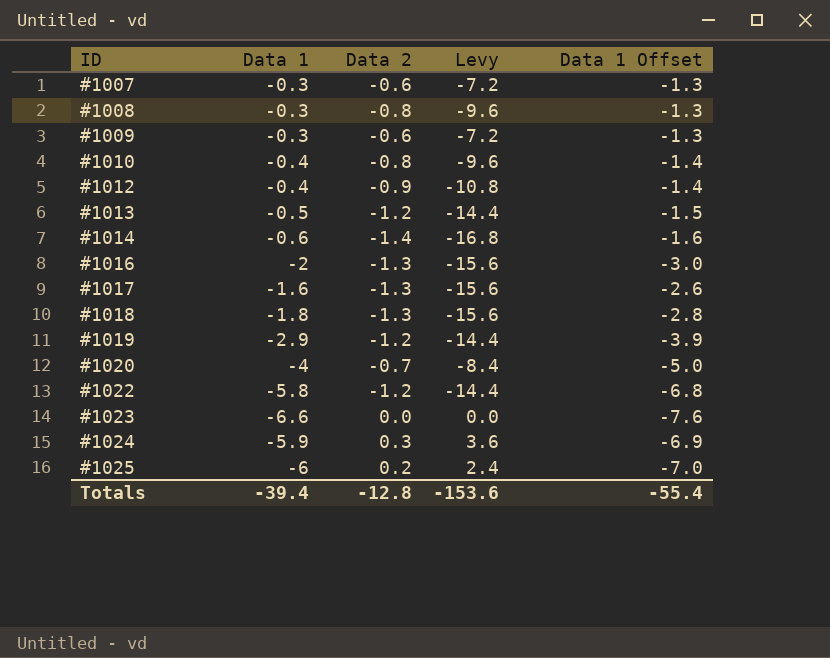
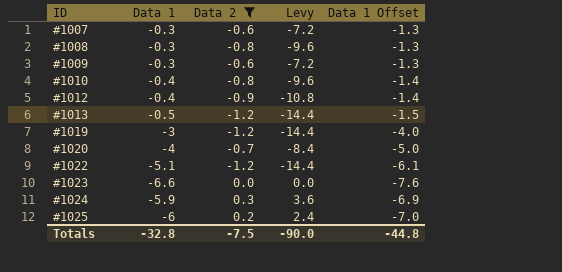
filter: none -> Data 2 >= -1.2
#1019 | Data 1: -2.9 -> -3
#1019 | Data 1 Offset: -3.9 -> -4.0
#1022 | Data 1: -5.8 -> -5.1
#1022 | Data 1 Offset: -6.8 -> -6.1
Totals | Data 1: -39.4 -> -32.8
Totals | Data 2: -12.8 -> -7.5
Totals | Levy: -153.6 -> -90.0
Totals | Data 1 Offset: -55.4 -> -44.8

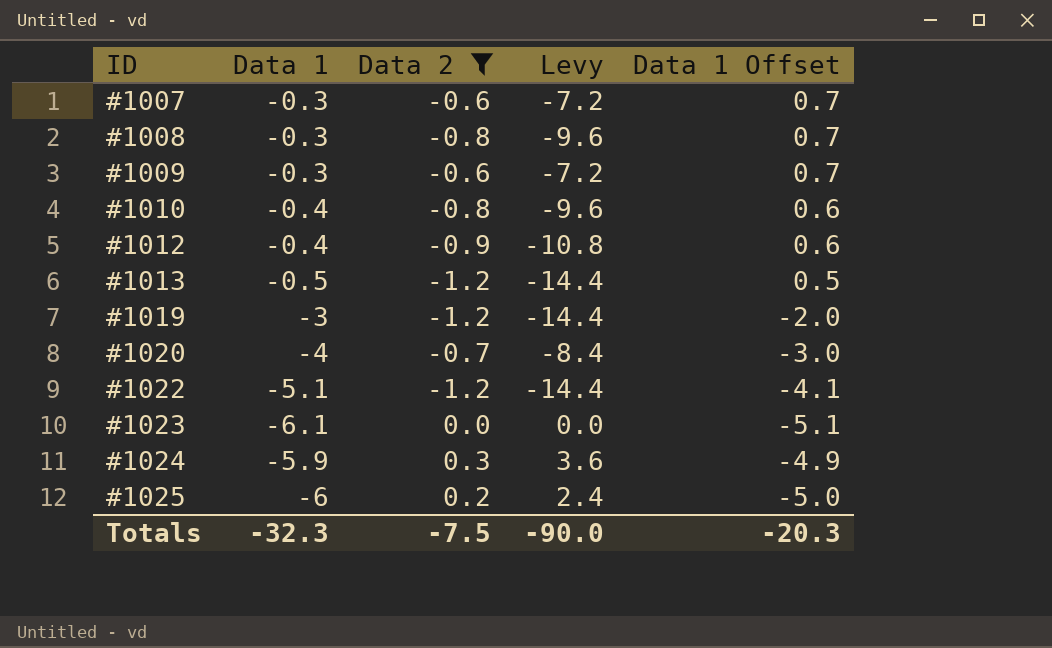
column Data 1 Offset | formula: [Data 1] - 1 -> [Data 1] + 1
#1023 | Data 1: -6.6 -> -6.1
Totals | Data 1: -32.8 -> -32.3
Totals | Data 1 Offset: -44.8 -> -20.3

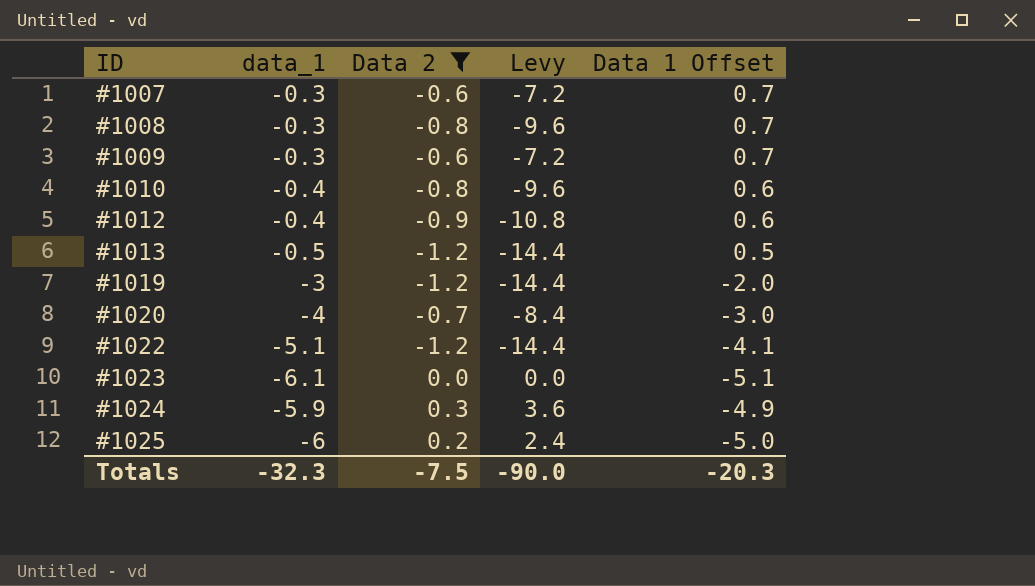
column name: Data 1 -> data_1

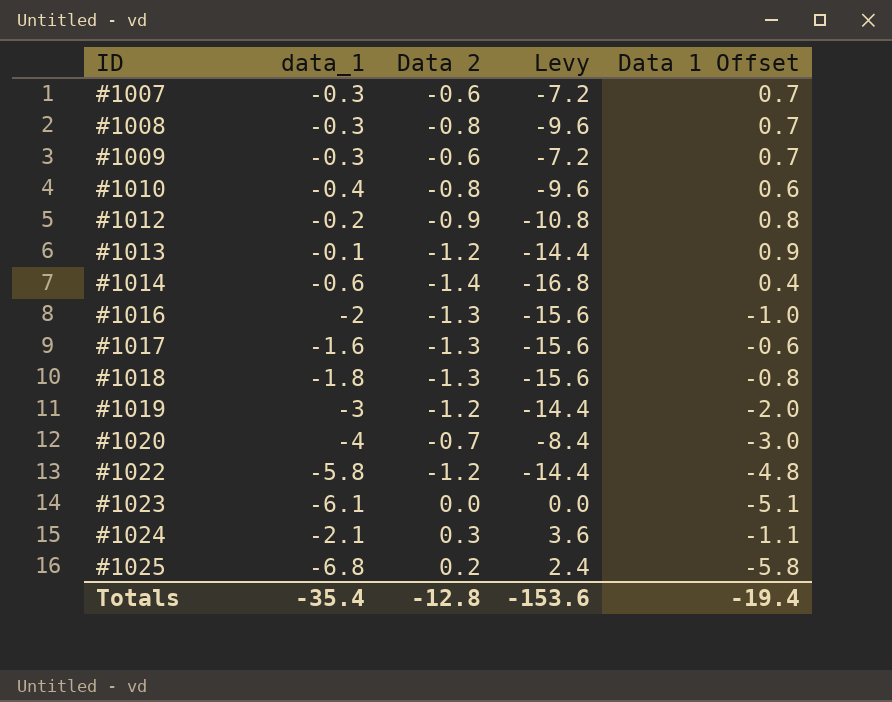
filter: Data 2 >= -1.2 -> none
#1012 | data_1: -0.4 -> -0.2
#1012 | Data 1 Offset: 0.6 -> 0.8
#1013 | data_1: -0.5 -> -0.1
#1013 | Data 1 Offset: 0.5 -> 0.9
#1022 | data_1: -5.1 -> -5.8
#1022 | Data 1 Offset: -4.1 -> -4.8
#1024 | data_1: -5.9 -> -2.1
#1024 | Data 1 Offset: -4.9 -> -1.1
#1025 | data_1: -6 -> -6.8
#1025 | Data 1 Offset: -5.0 -> -5.8
Totals | data_1: -32.3 -> -35.4
Totals | Data 2: -7.5 -> -12.8
Totals | Levy: -90.0 -> -153.6
Totals | Data 1 Offset: -20.3 -> -19.4

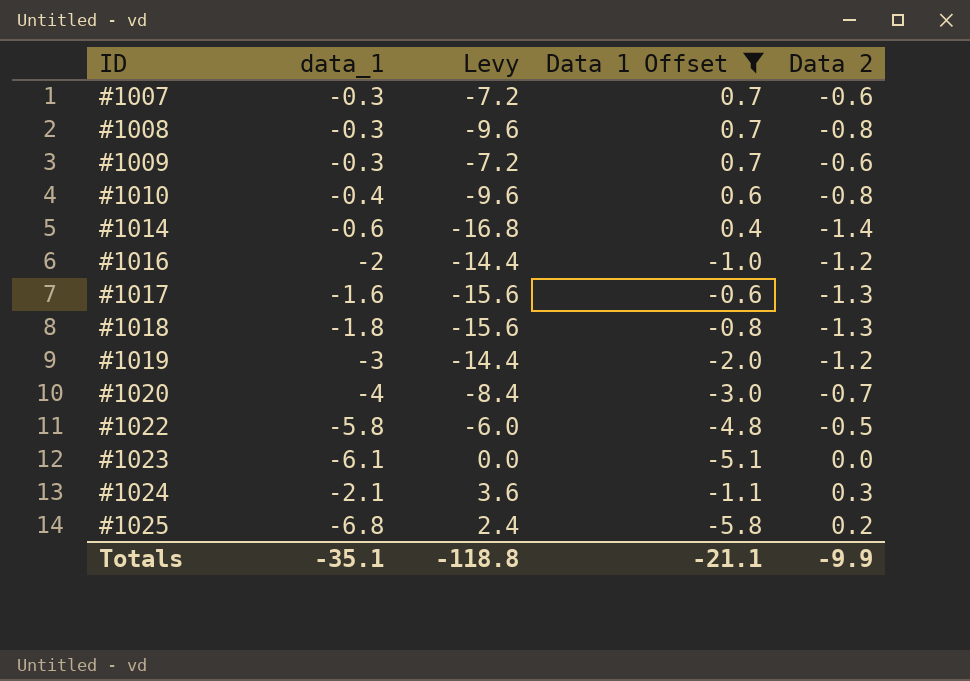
filter: none -> Data 1 Offset <= 0.7
column Data 2 | position: 3 -> 5
#1016 | Levy: -15.6 -> -14.4
#1016 | Data 2: -1.3 -> -1.2
#1022 | Levy: -14.4 -> -6.0
#1022 | Data 2: -1.2 -> -0.5
Totals | data_1: -35.4 -> -35.1
Totals | Levy: -153.6 -> -118.8
Totals | Data 1 Offset: -19.4 -> -21.1
Totals | Data 2: -12.8 -> -9.9

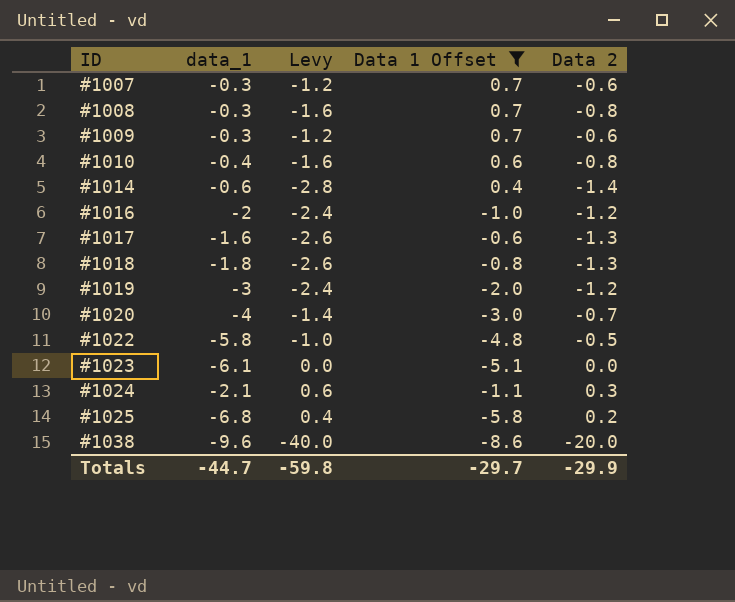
column Levy | formula: [Data 2] * 12 -> [Data 2] * 2
row #1038: none -> -9.6 | -40.0 | -8.6 | -20.0
Totals | data_1: -35.1 -> -44.7
Totals | Levy: -118.8 -> -59.8
Totals | Data 1 Offset: -21.1 -> -29.7
Totals | Data 2: -9.9 -> -29.9

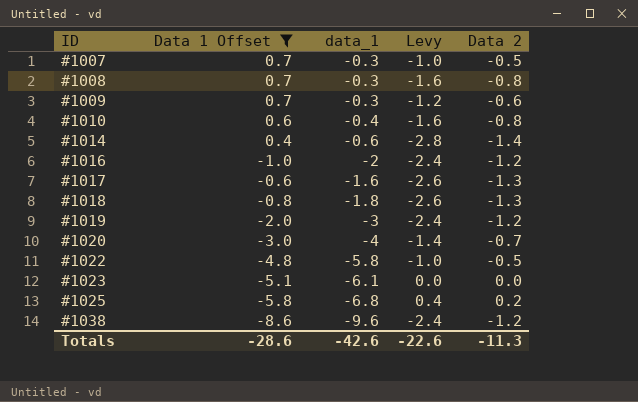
column Data 1 Offset | position: 4 -> 2
row #1024: -2.1 | 0.6 | -1.1 | 0.3 -> none
#1007 | Levy: -1.2 -> -1.0
#1007 | Data 2: -0.6 -> -0.5
#1038 | Levy: -40.0 -> -2.4
#1038 | Data 2: -20.0 -> -1.2
Totals | Data 1 Offset: -29.7 -> -28.6
Totals | data_1: -44.7 -> -42.6
Totals | Levy: -59.8 -> -22.6
Totals | Data 2: -29.9 -> -11.3

